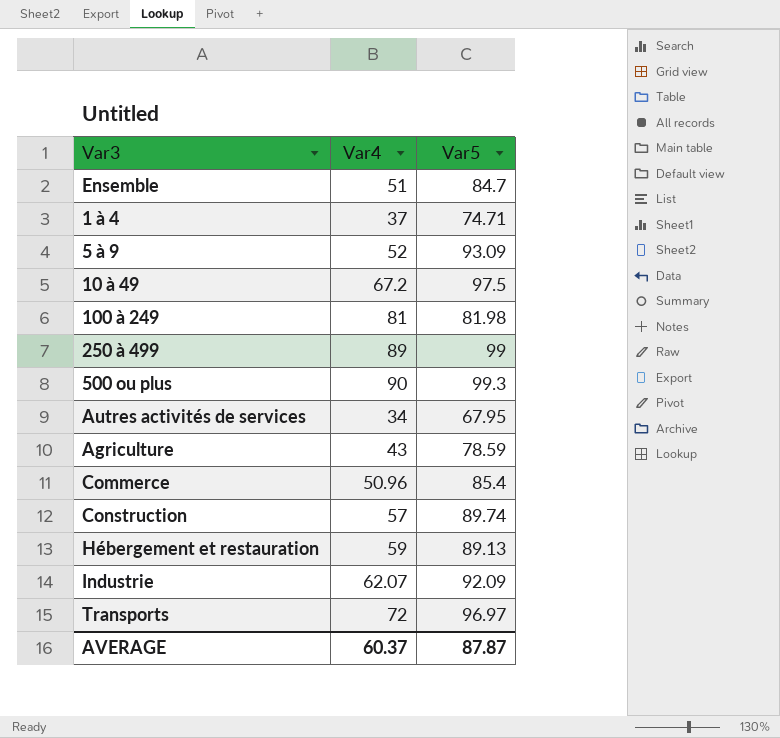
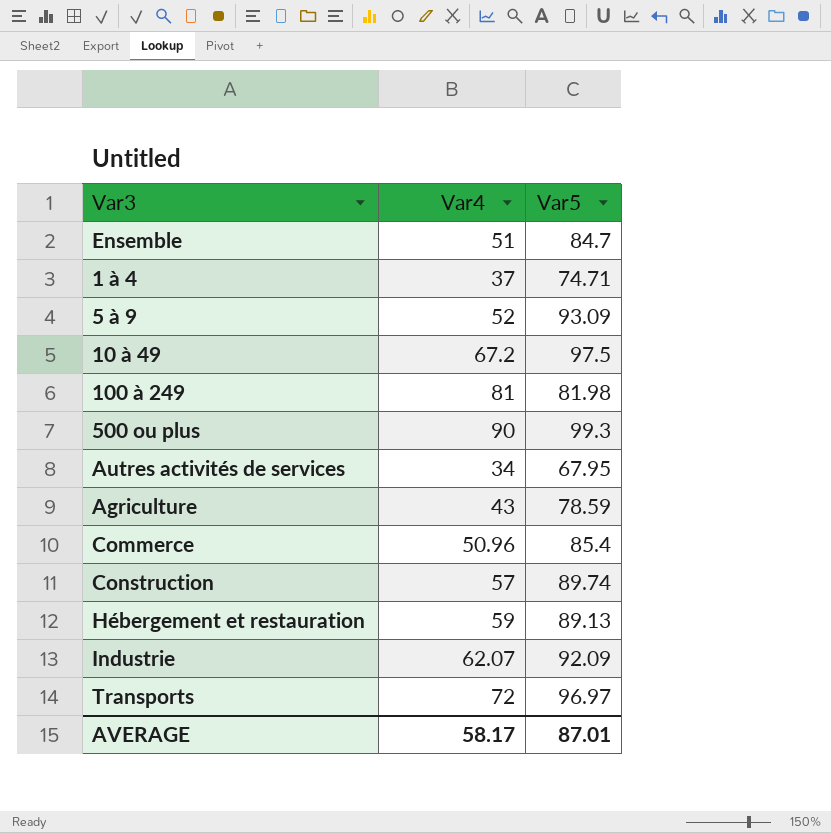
row 250 à 499: 89 | 99 -> none
AVERAGE | Var4: 60.37 -> 58.17
AVERAGE | Var5: 87.87 -> 87.01

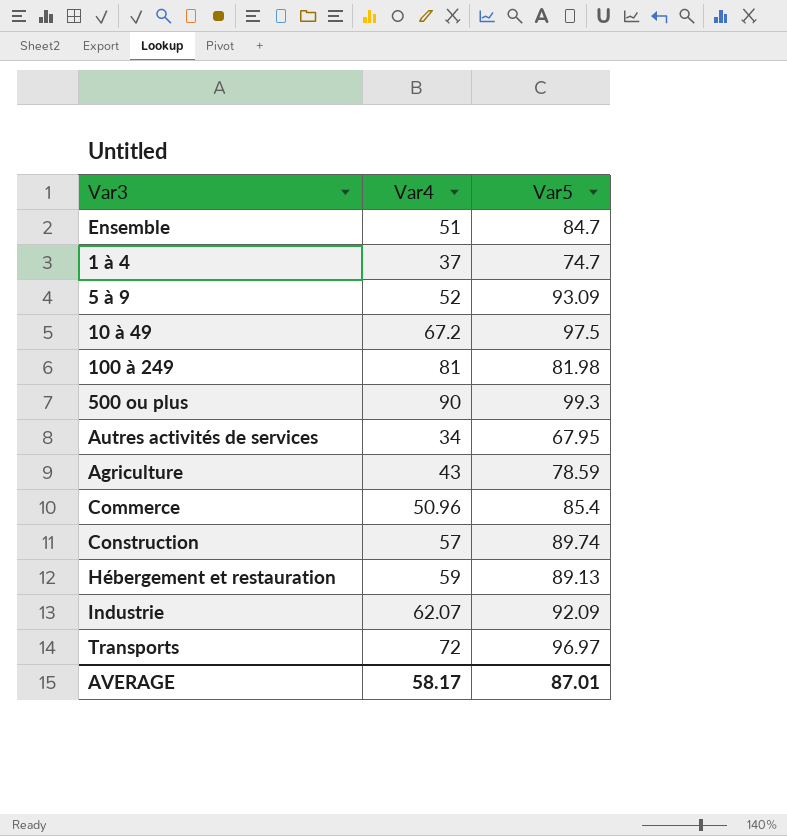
1 à 4 | Var5: 74.71 -> 74.7

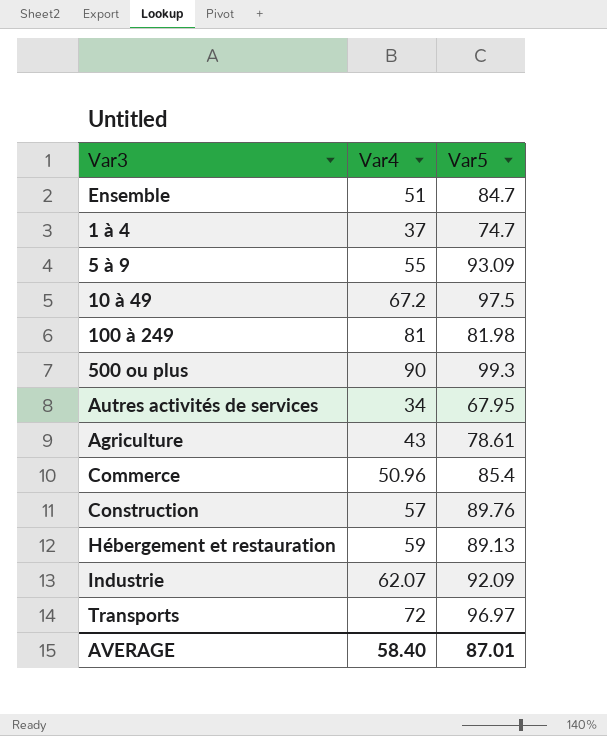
5 à 9 | Var4: 52 -> 55
Agriculture | Var5: 78.59 -> 78.61
Construction | Var5: 89.74 -> 89.76
AVERAGE | Var4: 58.17 -> 58.40

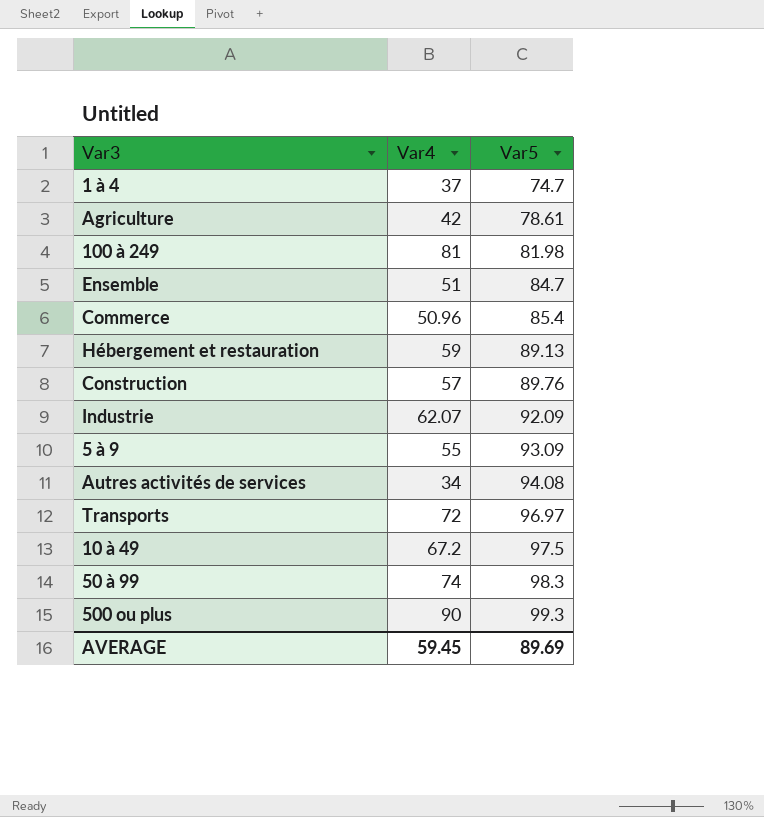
row order: none -> Var5 ascending
Agriculture | Var4: 43 -> 42
Autres activités de services | Var5: 67.95 -> 94.08
row 50 à 99: none -> 74 | 98.3
AVERAGE | Var4: 58.40 -> 59.45
AVERAGE | Var5: 87.01 -> 89.69

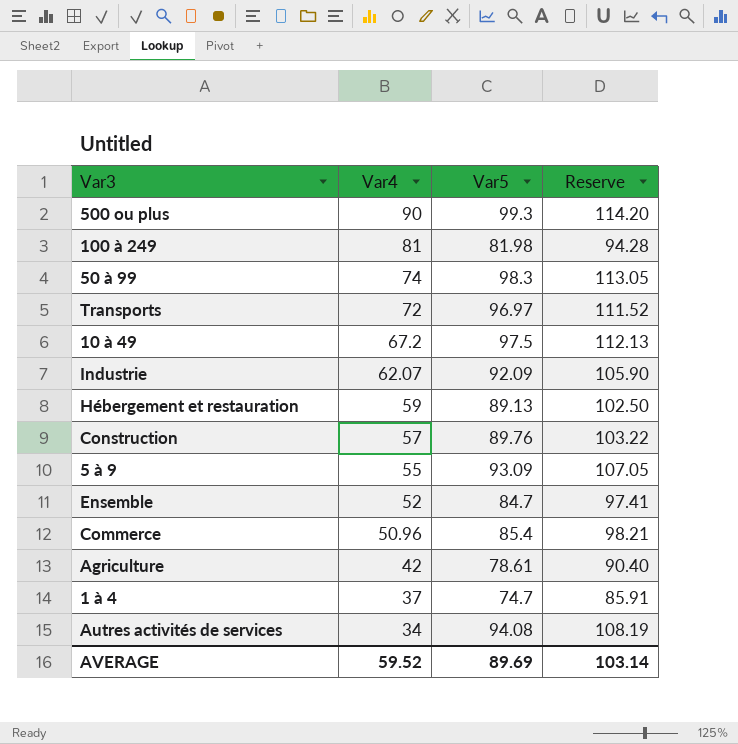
row order: Var5 ascending -> Var4 descending
column Reserve | formula: none -> [Var5] * 1.15
Ensemble | Var4: 51 -> 52
AVERAGE | Var4: 59.45 -> 59.52

